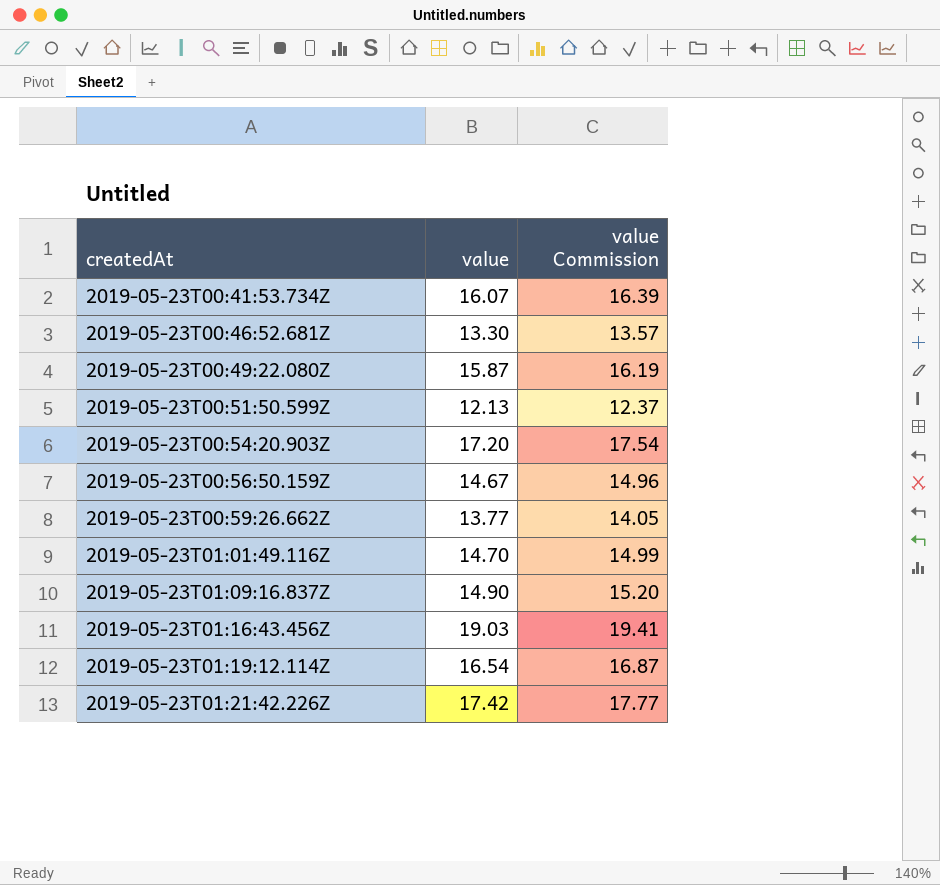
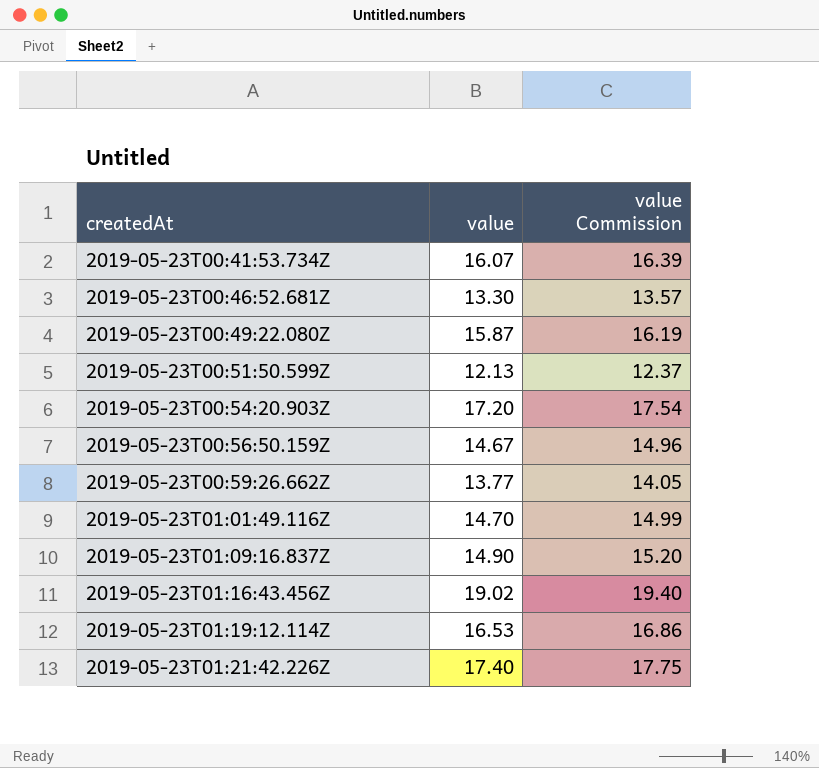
2019-05-23T01:16:43.456Z | value: 19.03 -> 19.02
2019-05-23T01:16:43.456Z | value Commission: 19.41 -> 19.40
2019-05-23T01:19:12.114Z | value: 16.54 -> 16.53
2019-05-23T01:19:12.114Z | value Commission: 16.87 -> 16.86
2019-05-23T01:21:42.226Z | value: 17.42 -> 17.40
2019-05-23T01:21:42.226Z | value Commission: 17.77 -> 17.75

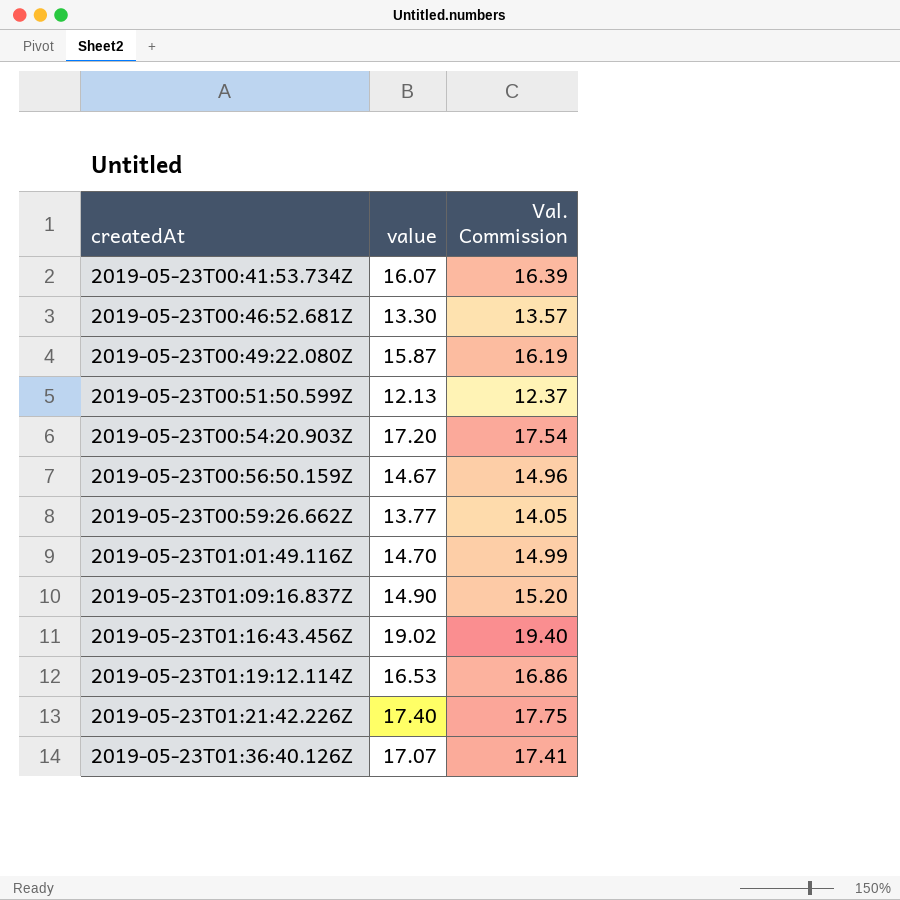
column name: value Commission -> Val. Commission
row 2019-05-23T01:36:40.126Z: none -> 17.07 | 17.41

